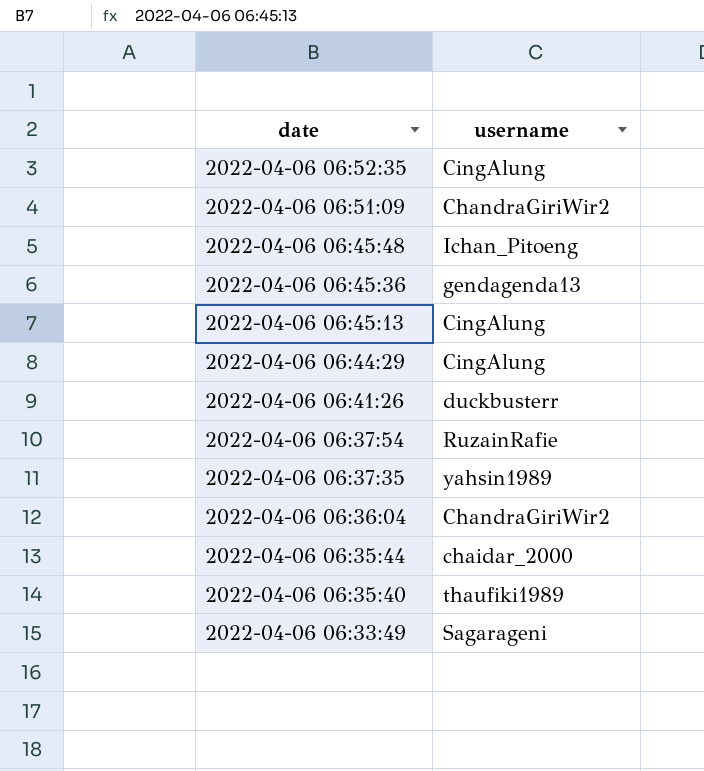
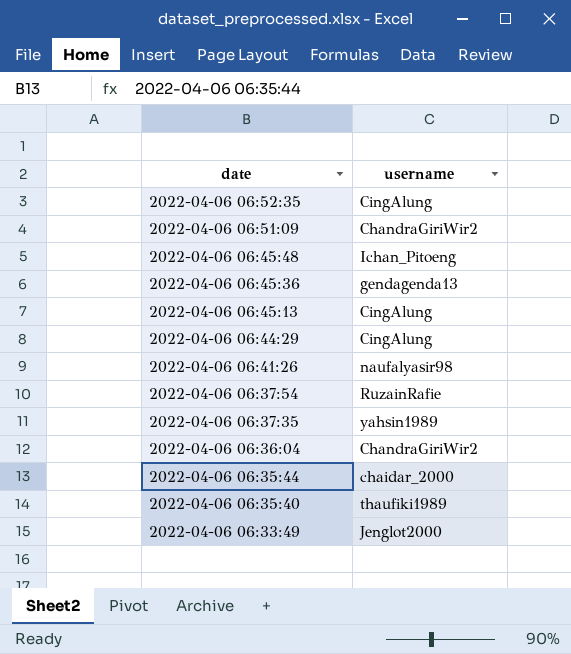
2022-04-06 06:41:26 | username: duckbusterr -> naufalyasir98
2022-04-06 06:33:49 | username: Sagarageni -> Jenglot2000

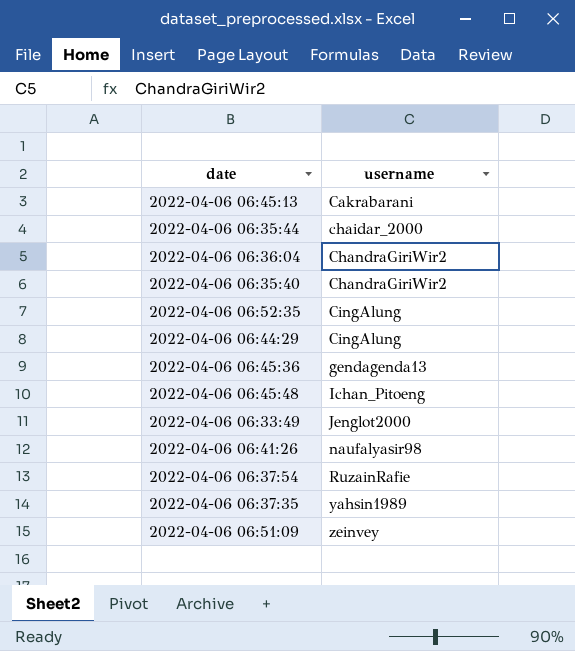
row order: date descending -> username ascending
2022-04-06 06:45:13 | username: CingAlung -> Cakrabarani
2022-04-06 06:35:40 | username: thaufiki1989 -> ChandraGiriWir2
2022-04-06 06:51:09 | username: ChandraGiriWir2 -> zeinvey

